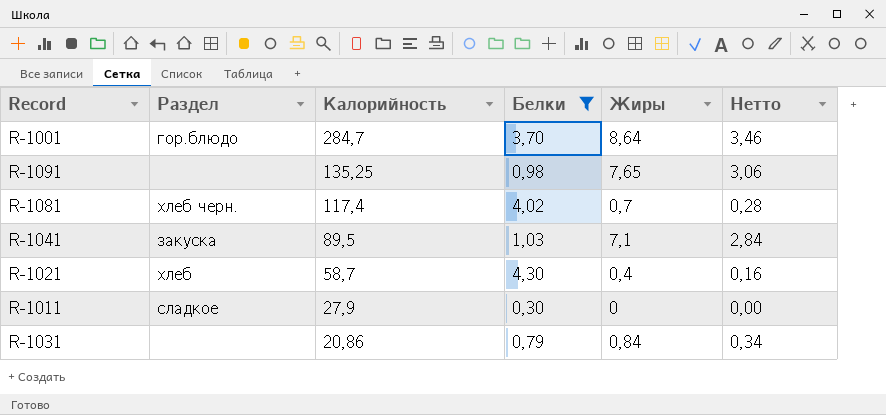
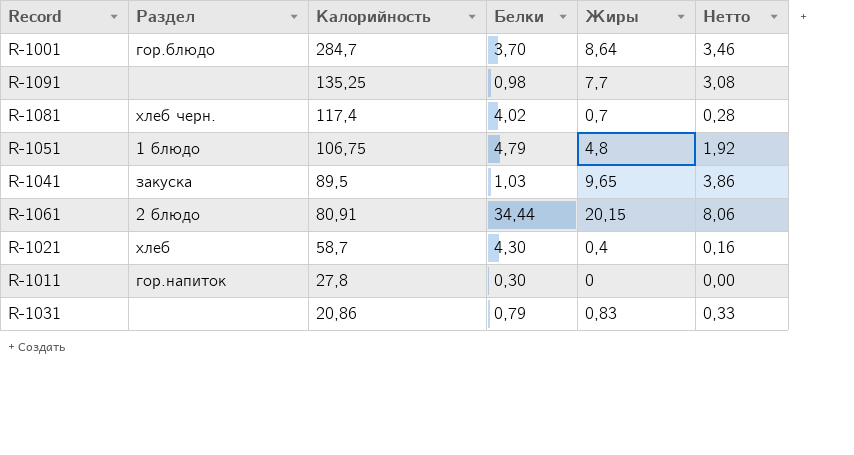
filter: Белки <= 4,30 -> none
R-1091 | Жиры: 7,65 -> 7,7
R-1091 | Нетто: 3,06 -> 3,08
R-1041 | Жиры: 7,1 -> 9,65
R-1041 | Нетто: 2,84 -> 3,86
R-1011 | Раздел: сладкое -> гор.напиток
R-1011 | Калорийность: 27,9 -> 27,8
R-1031 | Жиры: 0,84 -> 0,83
R-1031 | Нетто: 0,34 -> 0,33

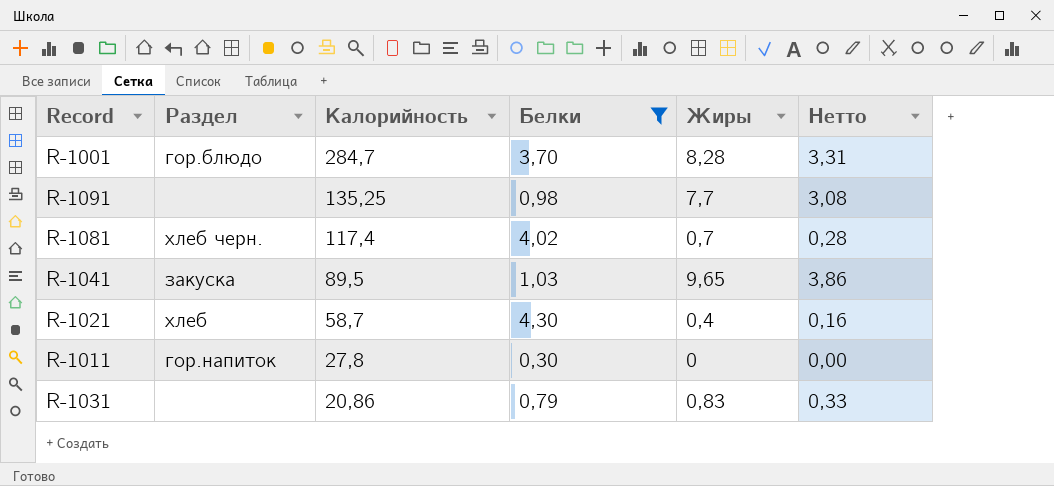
filter: none -> Белки <= 4,30
R-1001 | Жиры: 8,64 -> 8,28
R-1001 | Нетто: 3,46 -> 3,31

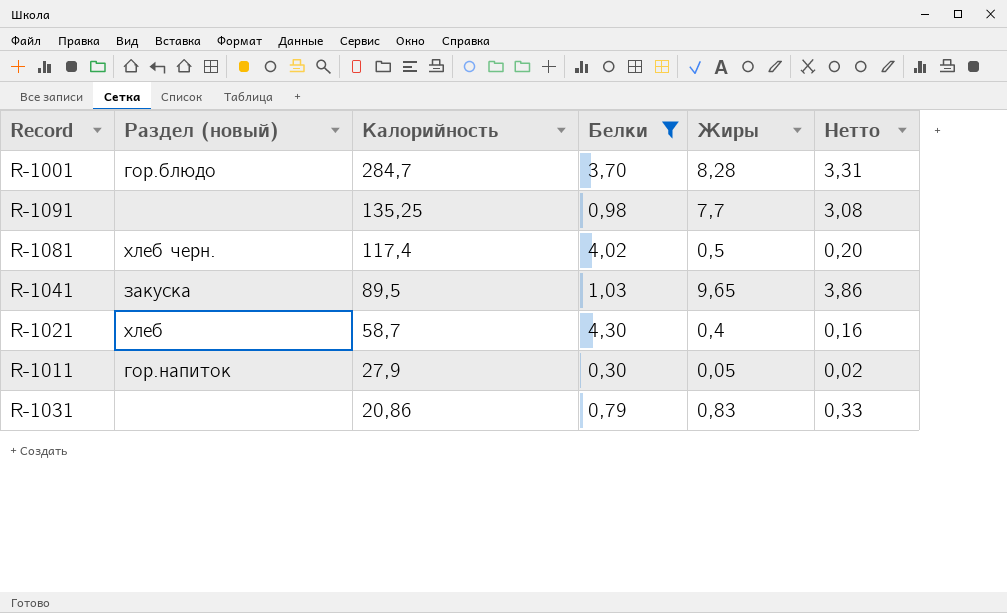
column name: Раздел -> Раздел (новый)
R-1081 | Жиры: 0,7 -> 0,5
R-1081 | Нетто: 0,28 -> 0,20
R-1011 | Калорийность: 27,8 -> 27,9
R-1011 | Жиры: 0 -> 0,05
R-1011 | Нетто: 0,00 -> 0,02

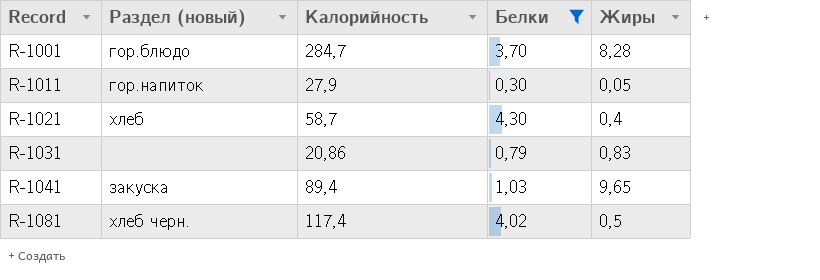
row order: Калорийность descending -> Record ascending
column Нетто | formula: [Жиры] * 0,4 -> none
row R-1091: none | 135,25 | 0,98 | 7,7 | 3,08 -> none
R-1041 | Калорийность: 89,5 -> 89,4

